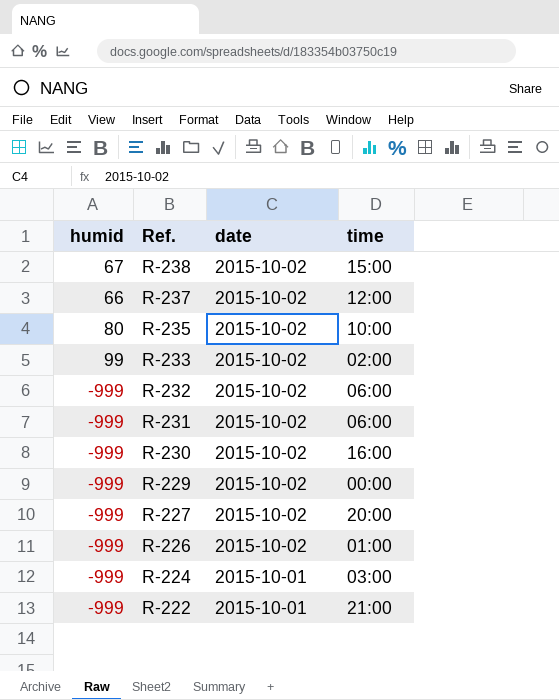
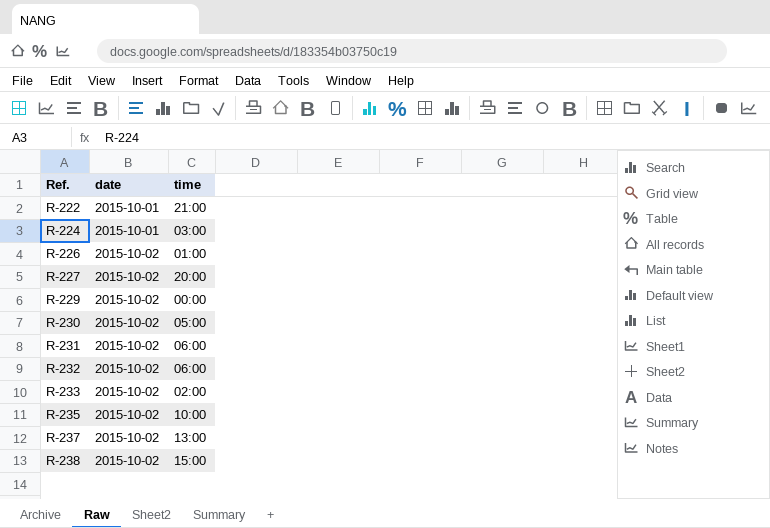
row order: Ref. descending -> Ref. ascending
column humid | position: 1 -> none
R-230 | time: 16:00 -> 05:00
R-237 | time: 12:00 -> 13:00

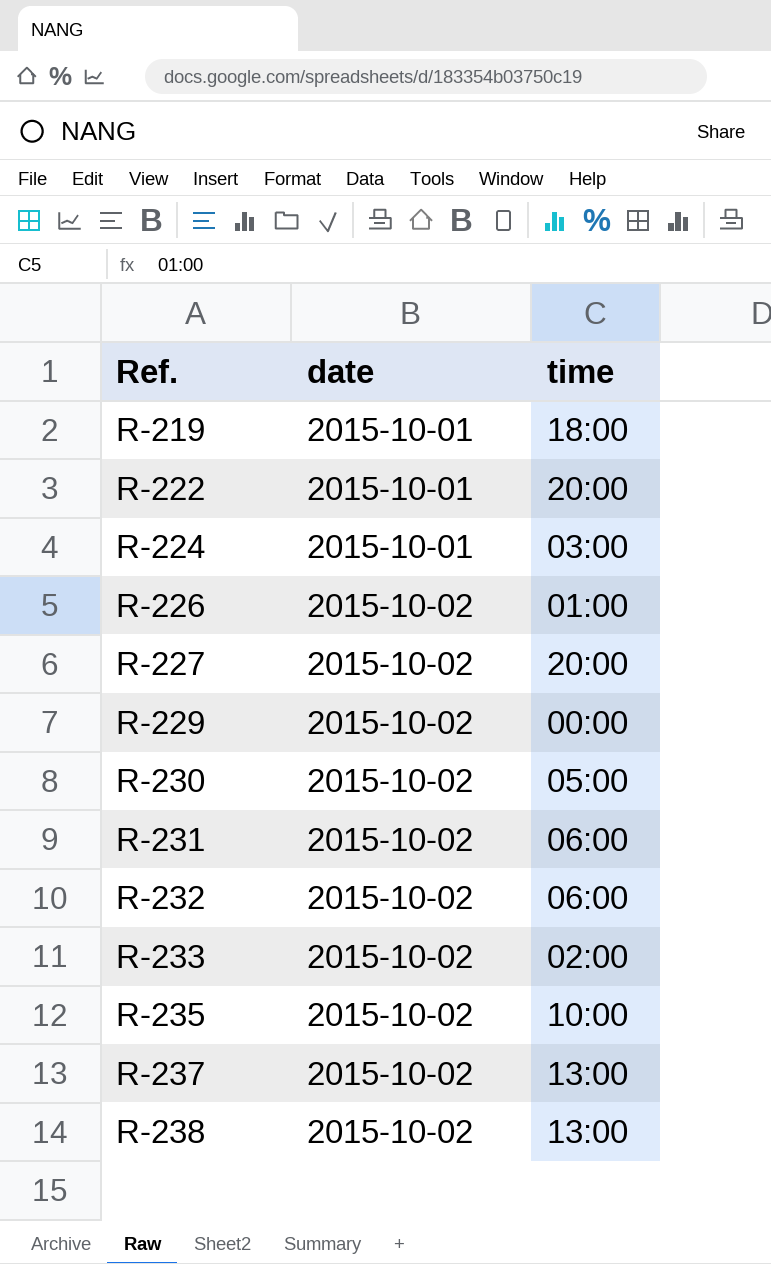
row R-219: none -> 2015-10-01 | 18:00
R-222 | time: 21:00 -> 20:00
R-238 | time: 15:00 -> 13:00

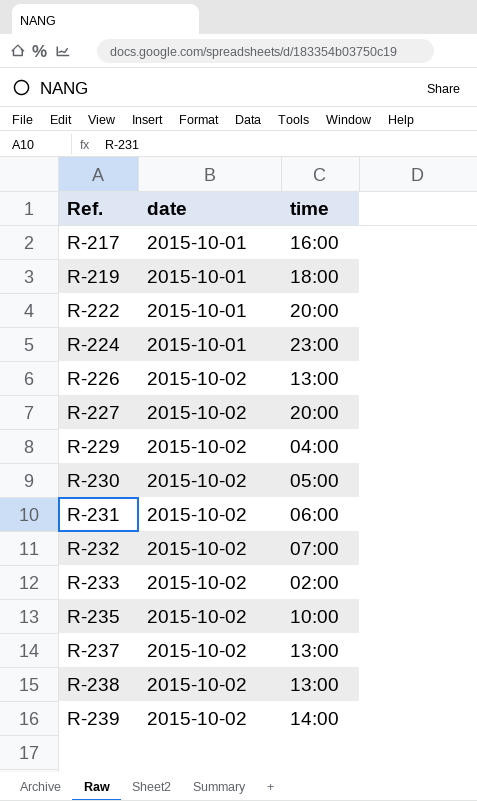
row R-217: none -> 2015-10-01 | 16:00
R-224 | time: 03:00 -> 23:00
R-226 | time: 01:00 -> 13:00
R-229 | time: 00:00 -> 04:00
R-232 | time: 06:00 -> 07:00
row R-239: none -> 2015-10-02 | 14:00

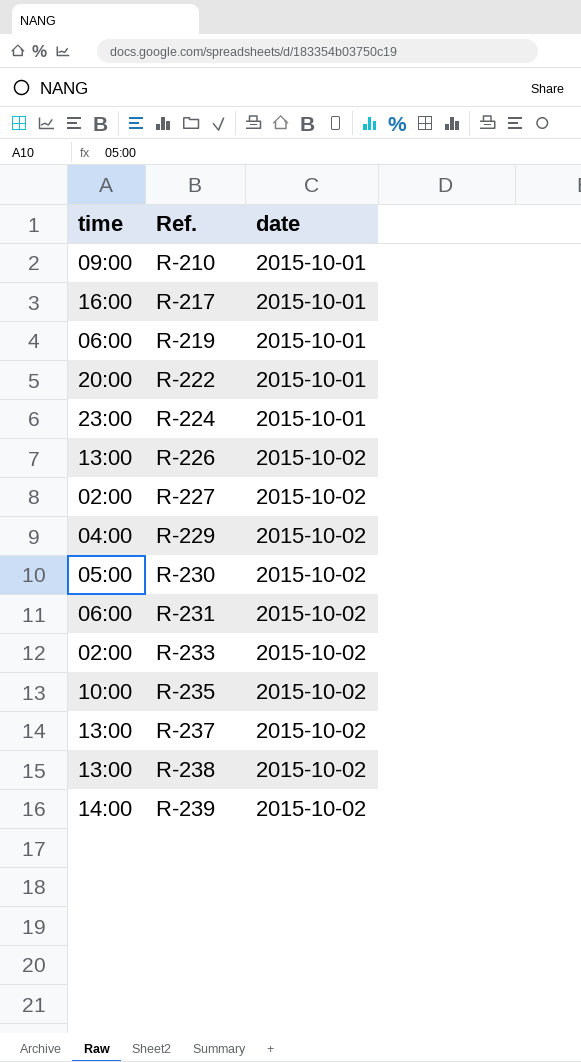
column time | position: 3 -> 1
row R-232: 2015-10-02 | 07:00 -> none
row R-210: none -> 09:00 | 2015-10-01
R-219 | time: 18:00 -> 06:00
R-227 | time: 20:00 -> 02:00

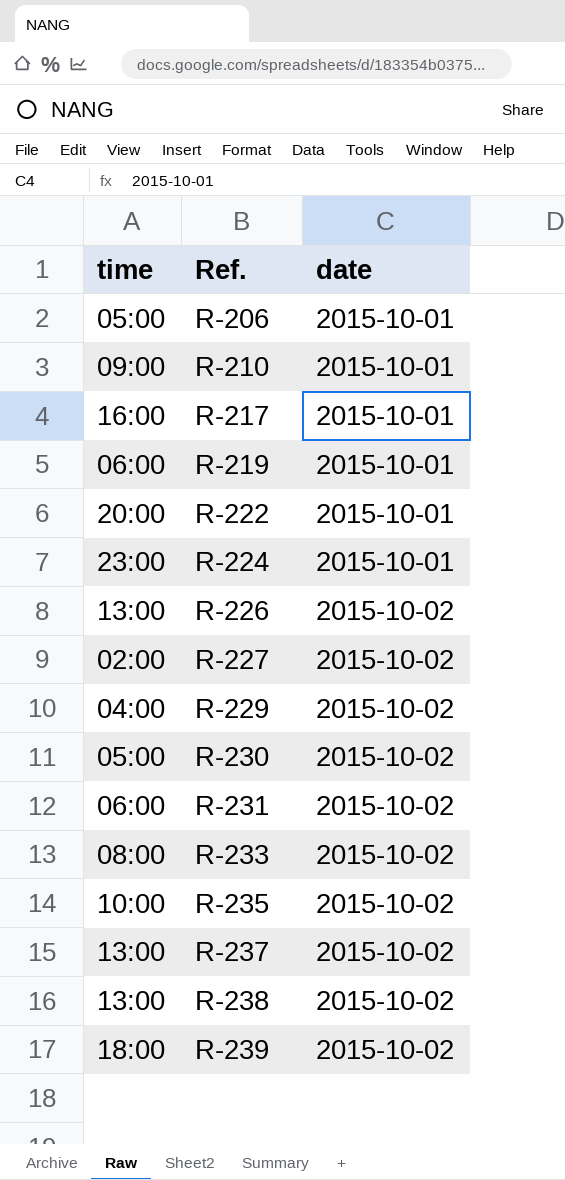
row R-206: none -> 05:00 | 2015-10-01
R-233 | time: 02:00 -> 08:00
R-239 | time: 14:00 -> 18:00

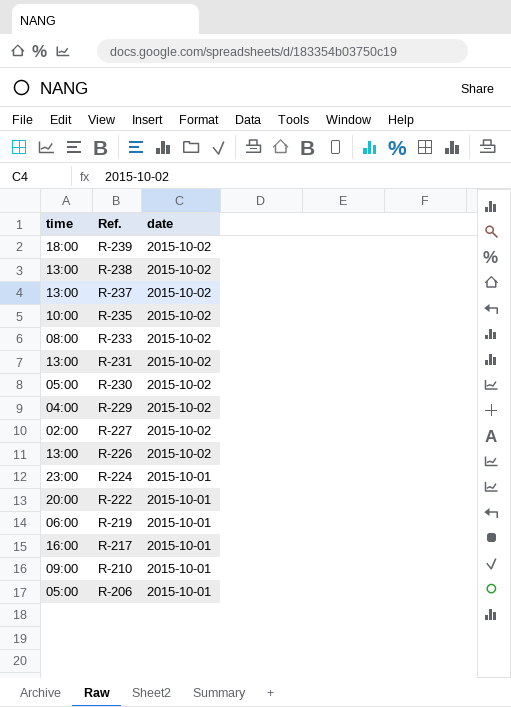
row order: Ref. ascending -> Ref. descending
R-231 | time: 06:00 -> 13:00

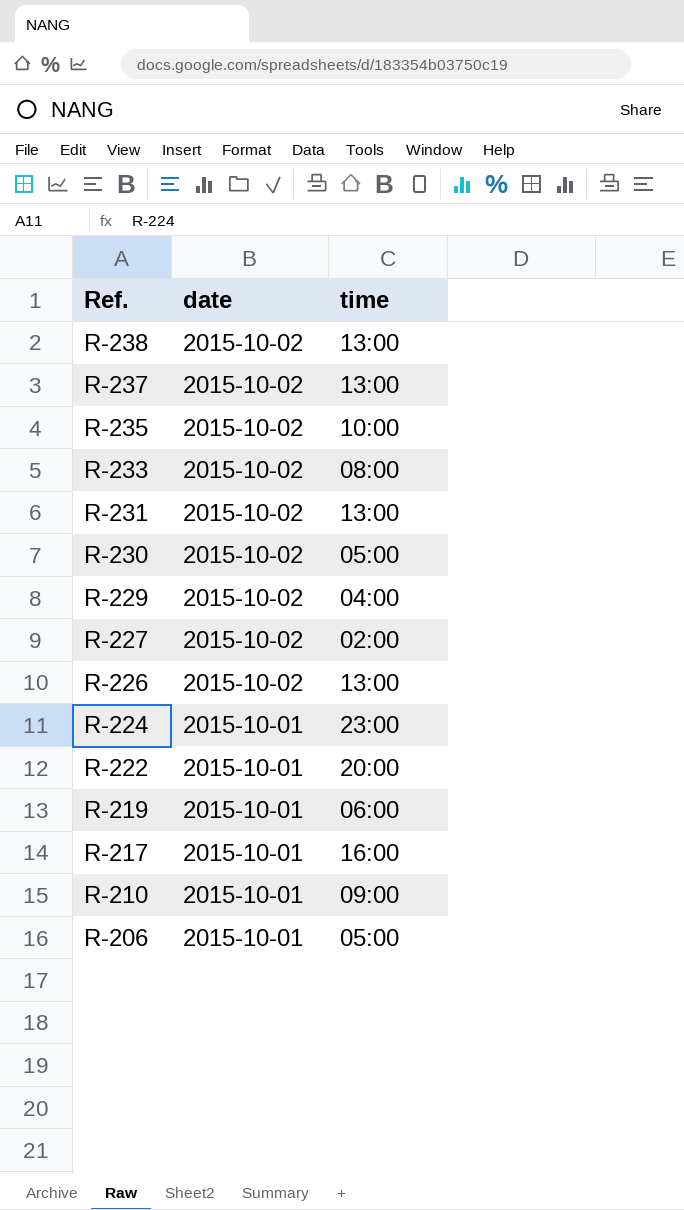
column time | position: 1 -> 3
row R-239: 18:00 | 2015-10-02 -> none

